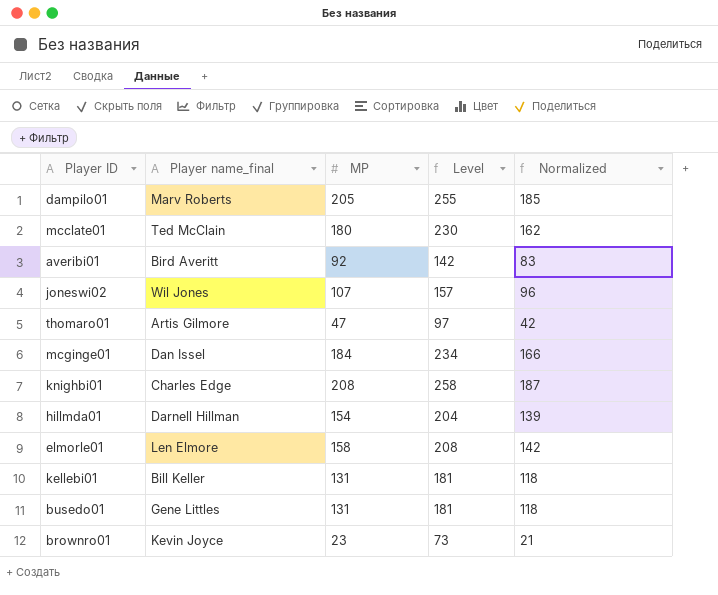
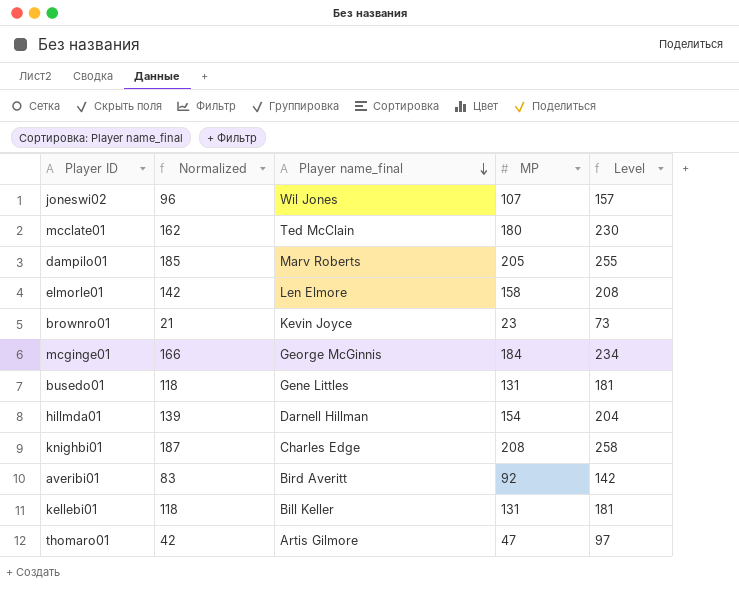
row order: none -> Player name_final descending
column Normalized | position: 5 -> 2
mcginge01 | Player name_final: Dan Issel -> George McGinnis

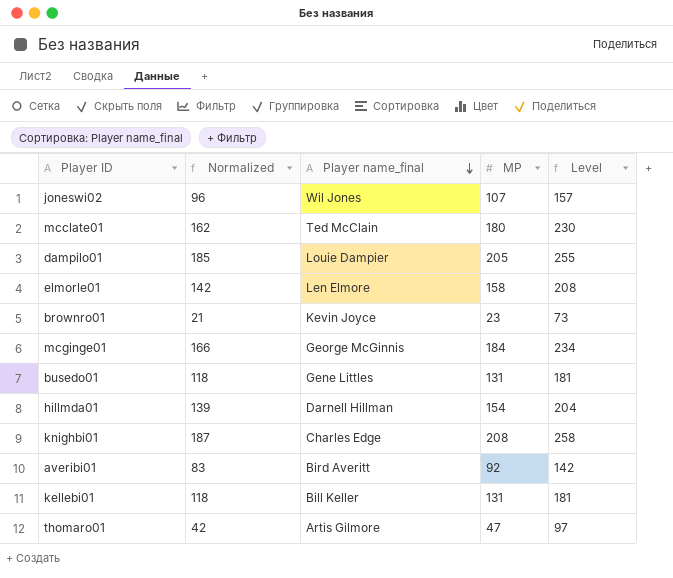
dampilo01 | Player name_final: Marv Roberts -> Louie Dampier

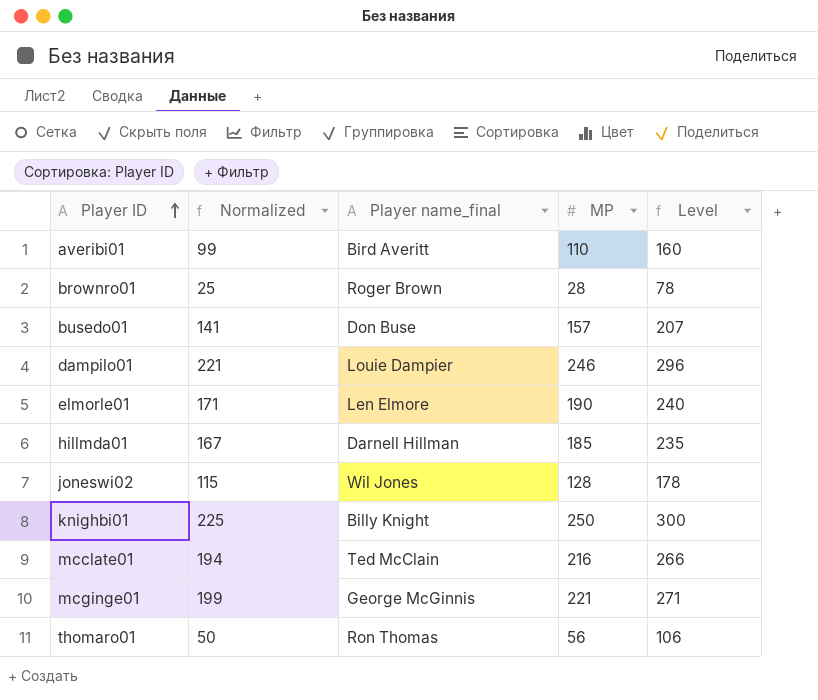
row order: Player name_final descending -> Player ID ascending
row kellebi01: 118 | Bill Keller | 131 | 181 -> none
averibi01 | Normalized: 83 -> 99
averibi01 | MP: 92 -> 110
averibi01 | Level: 142 -> 160
brownro01 | Normalized: 21 -> 25
brownro01 | Player name_final: Kevin Joyce -> Roger Brown
brownro01 | MP: 23 -> 28
brownro01 | Level: 73 -> 78
busedo01 | Normalized: 118 -> 141
busedo01 | Player name_final: Gene Littles -> Don Buse
busedo01 | MP: 131 -> 157
busedo01 | Level: 181 -> 207
dampilo01 | Normalized: 185 -> 221
dampilo01 | MP: 205 -> 246
dampilo01 | Level: 255 -> 296
elmorle01 | Normalized: 142 -> 171
elmorle01 | MP: 158 -> 190
elmorle01 | Level: 208 -> 240
hillmda01 | Normalized: 139 -> 167
hillmda01 | MP: 154 -> 185
hillmda01 | Level: 204 -> 235
joneswi02 | Normalized: 96 -> 115
joneswi02 | MP: 107 -> 128
joneswi02 | Level: 157 -> 178
knighbi01 | Normalized: 187 -> 225
knighbi01 | Player name_final: Charles Edge -> Billy Knight
knighbi01 | MP: 208 -> 250
knighbi01 | Level: 258 -> 300
mcclate01 | Normalized: 162 -> 194
mcclate01 | MP: 180 -> 216
mcclate01 | Level: 230 -> 266
mcginge01 | Normalized: 166 -> 199
mcginge01 | MP: 184 -> 221
mcginge01 | Level: 234 -> 271
thomaro01 | Normalized: 42 -> 50
thomaro01 | Player name_final: Artis Gilmore -> Ron Thomas
thomaro01 | MP: 47 -> 56
thomaro01 | Level: 97 -> 106

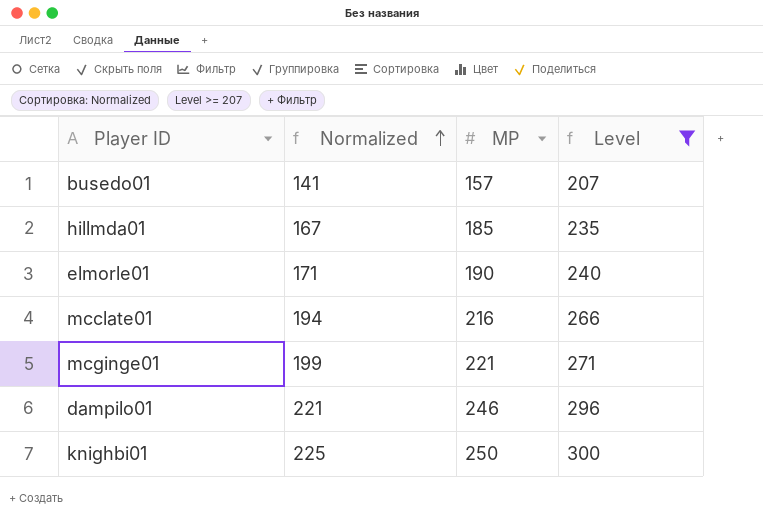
filter: none -> Level >= 207
row order: Player ID ascending -> Normalized ascending
column Player name_final | position: 3 -> none

